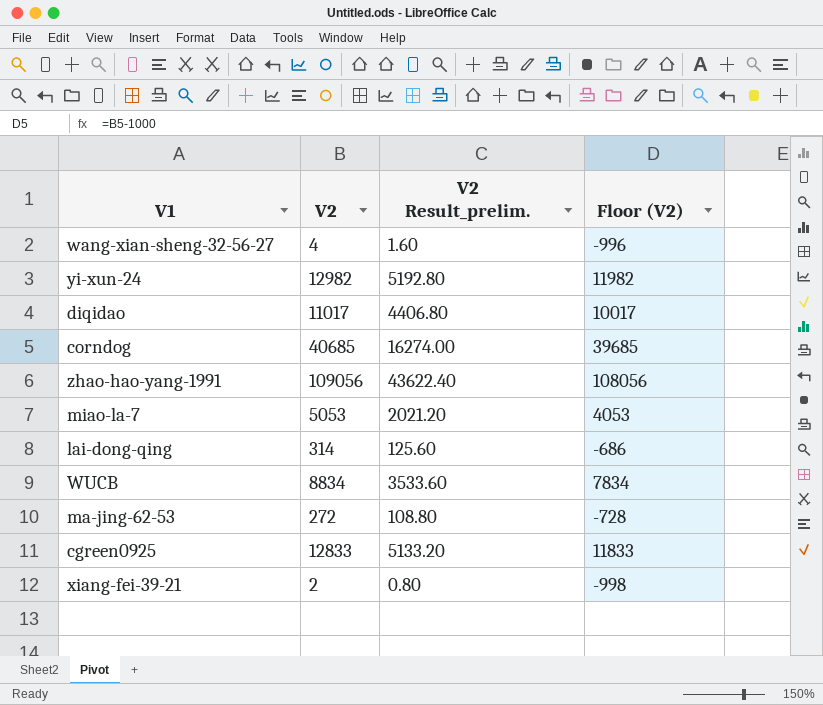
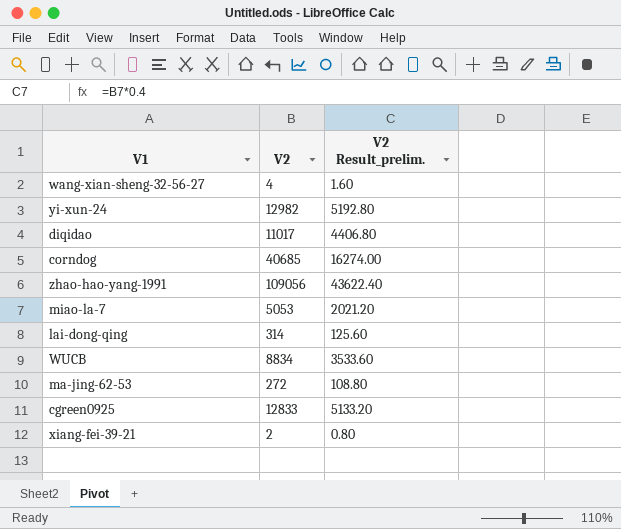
column Floor (V2) | formula: [V2] - 1000 -> none

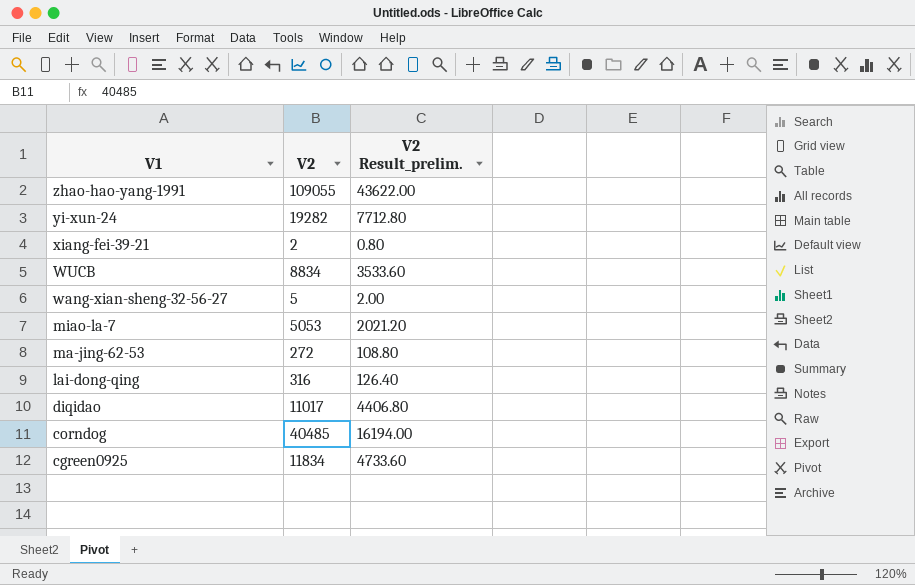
row order: none -> V1 descending
zhao-hao-yang-1991 | V2: 109056 -> 109055
zhao-hao-yang-1991 | V2 Result_prelim.: 43622.40 -> 43622.00
yi-xun-24 | V2: 12982 -> 19282
yi-xun-24 | V2 Result_prelim.: 5192.80 -> 7712.80
wang-xian-sheng-32-56-27 | V2: 4 -> 5
wang-xian-sheng-32-56-27 | V2 Result_prelim.: 1.60 -> 2.00
lai-dong-qing | V2: 314 -> 316
lai-dong-qing | V2 Result_prelim.: 125.60 -> 126.40
corndog | V2: 40685 -> 40485
corndog | V2 Result_prelim.: 16274.00 -> 16194.00
cgreen0925 | V2: 12833 -> 11834
cgreen0925 | V2 Result_prelim.: 5133.20 -> 4733.60

